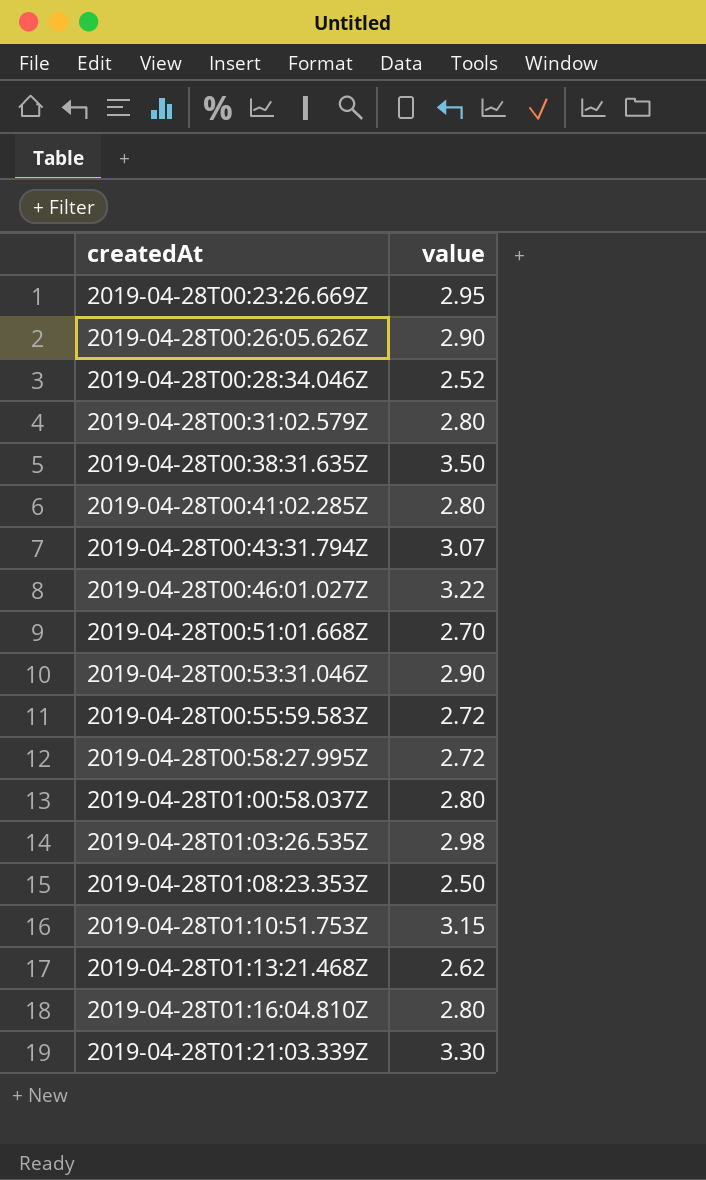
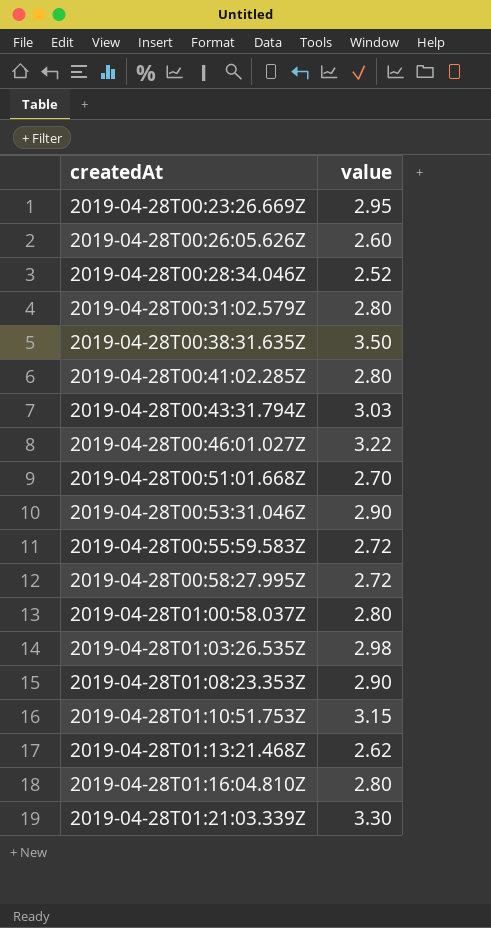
2019-04-28T00:26:05.626Z | value: 2.90 -> 2.60
2019-04-28T00:43:31.794Z | value: 3.07 -> 3.03
2019-04-28T01:08:23.353Z | value: 2.50 -> 2.90

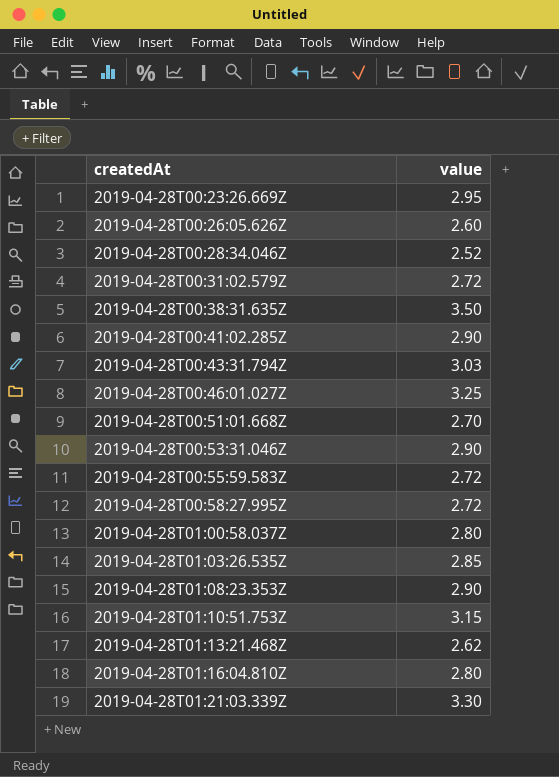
2019-04-28T00:31:02.579Z | value: 2.80 -> 2.72
2019-04-28T00:41:02.285Z | value: 2.80 -> 2.90
2019-04-28T00:46:01.027Z | value: 3.22 -> 3.25
2019-04-28T01:03:26.535Z | value: 2.98 -> 2.85

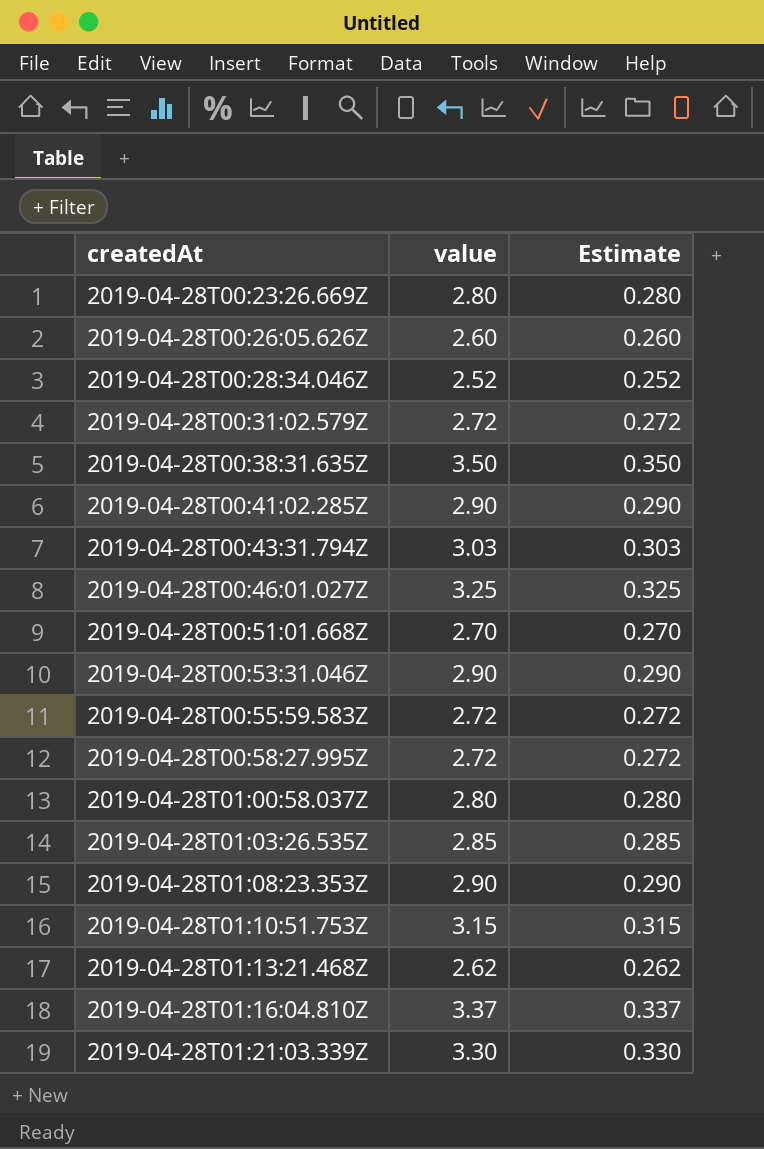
column Estimate | formula: none -> [value] * 0.1
2019-04-28T00:23:26.669Z | value: 2.95 -> 2.80
2019-04-28T01:16:04.810Z | value: 2.80 -> 3.37

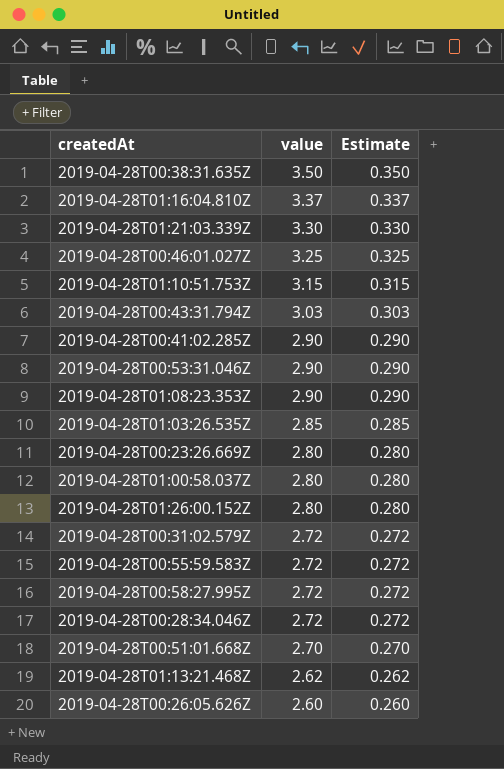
row order: createdAt ascending -> value descending
row 2019-04-28T01:26:00.152Z: none -> 2.80 | 0.280
2019-04-28T00:28:34.046Z | value: 2.52 -> 2.72
2019-04-28T00:28:34.046Z | Estimate: 0.252 -> 0.272

